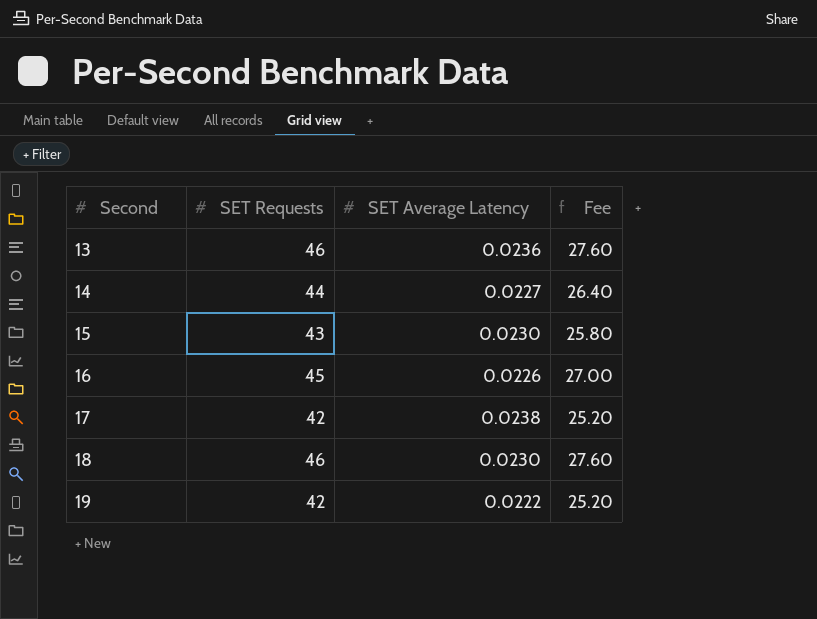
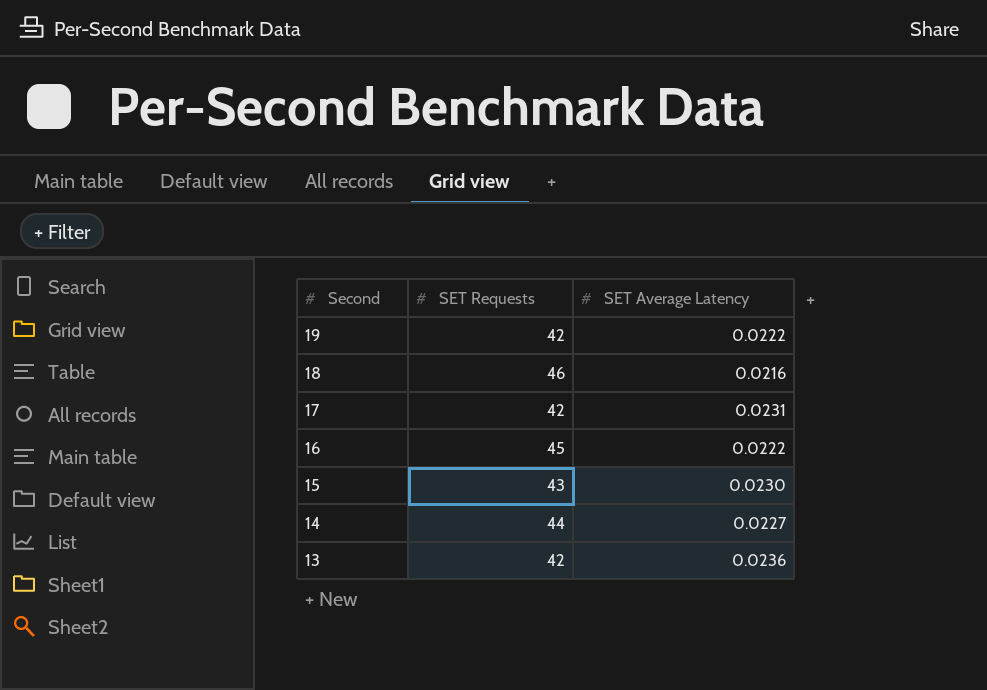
row order: Second ascending -> Second descending
column Fee | formula: [SET Requests] * 0.6 -> none
18 | SET Average Latency: 0.0230 -> 0.0216
17 | SET Average Latency: 0.0238 -> 0.0231
16 | SET Average Latency: 0.0226 -> 0.0222
13 | SET Requests: 46 -> 42

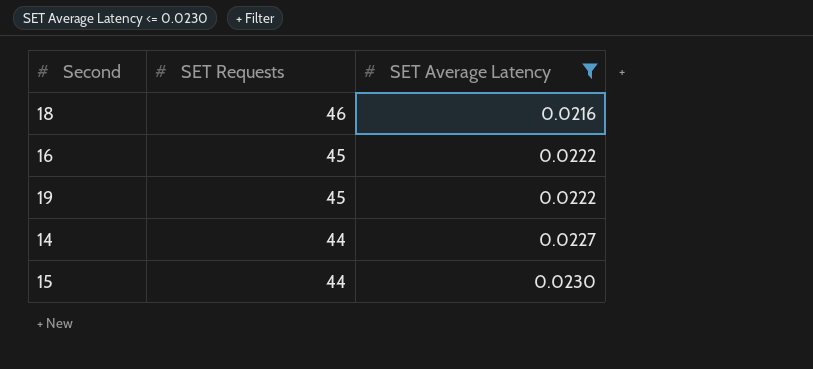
filter: none -> SET Average Latency <= 0.0230
row order: Second descending -> SET Requests descending
19 | SET Requests: 42 -> 45
15 | SET Requests: 43 -> 44

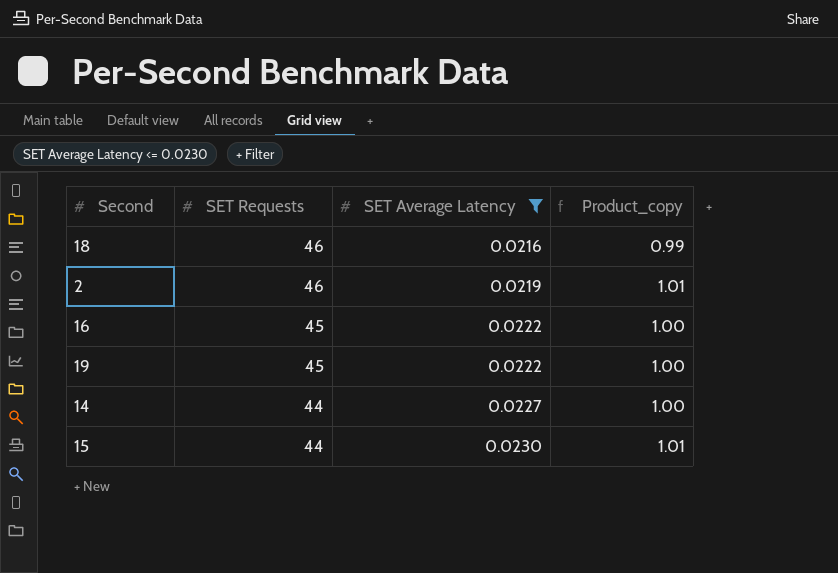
column Product_copy | formula: none -> [SET Requests] * [SET Average Latency]
row 2: none -> 46 | 0.0219 | 1.01

